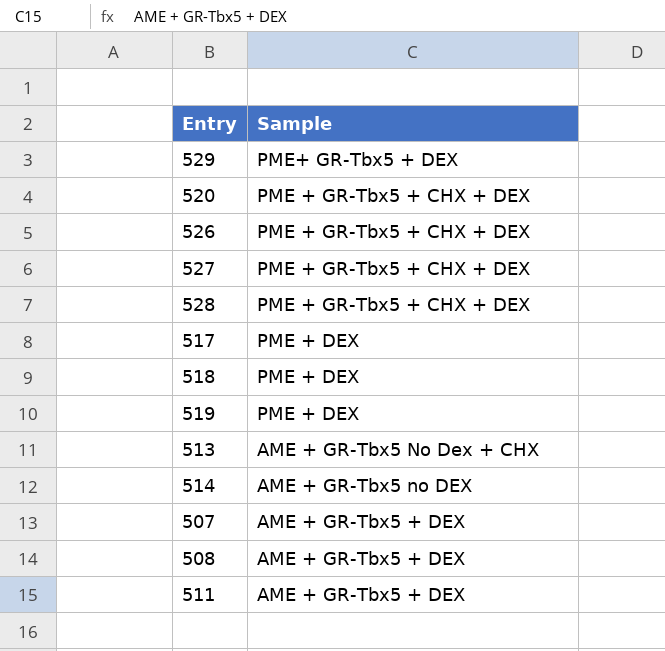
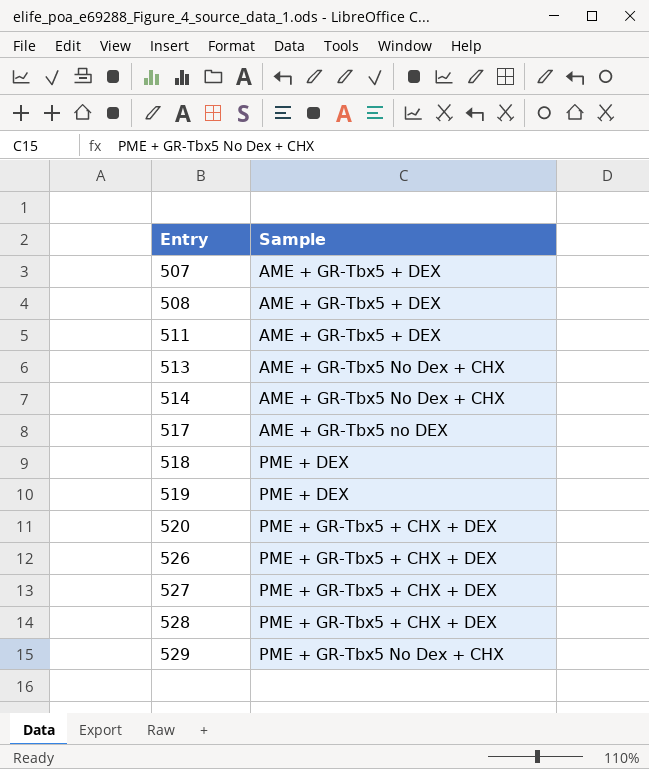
row order: Sample descending -> Entry ascending
514 | Sample: AME + GR-Tbx5 no DEX -> AME + GR-Tbx5 No Dex + CHX
517 | Sample: PME + DEX -> AME + GR-Tbx5 no DEX
529 | Sample: PME+ GR-Tbx5 + DEX -> PME + GR-Tbx5 No Dex + CHX

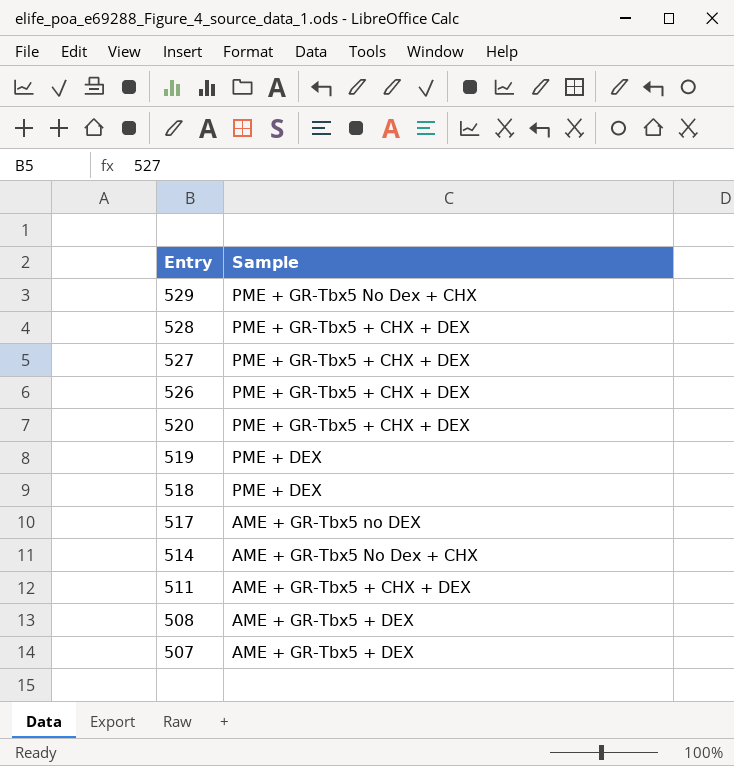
row order: Entry ascending -> Entry descending
row 513: AME + GR-Tbx5 No Dex + CHX -> none
511 | Sample: AME + GR-Tbx5 + DEX -> AME + GR-Tbx5 + CHX + DEX

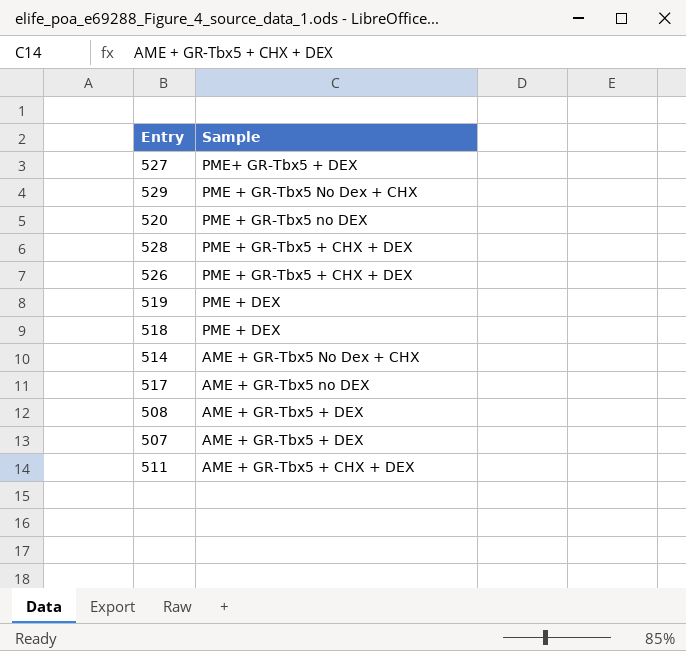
row order: Entry descending -> Sample descending
527 | Sample: PME + GR-Tbx5 + CHX + DEX -> PME+ GR-Tbx5 + DEX
520 | Sample: PME + GR-Tbx5 + CHX + DEX -> PME + GR-Tbx5 no DEX

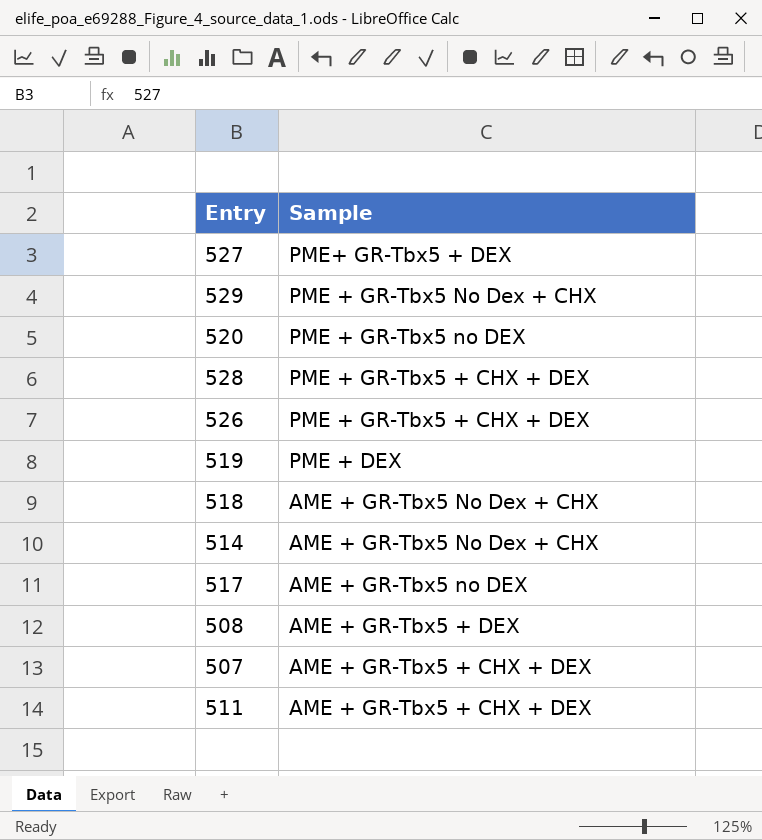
518 | Sample: PME + DEX -> AME + GR-Tbx5 No Dex + CHX
507 | Sample: AME + GR-Tbx5 + DEX -> AME + GR-Tbx5 + CHX + DEX

